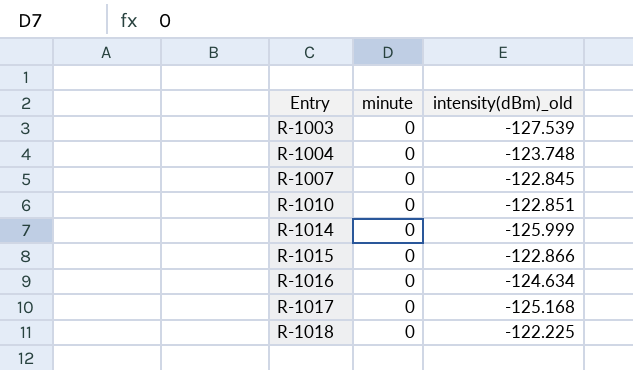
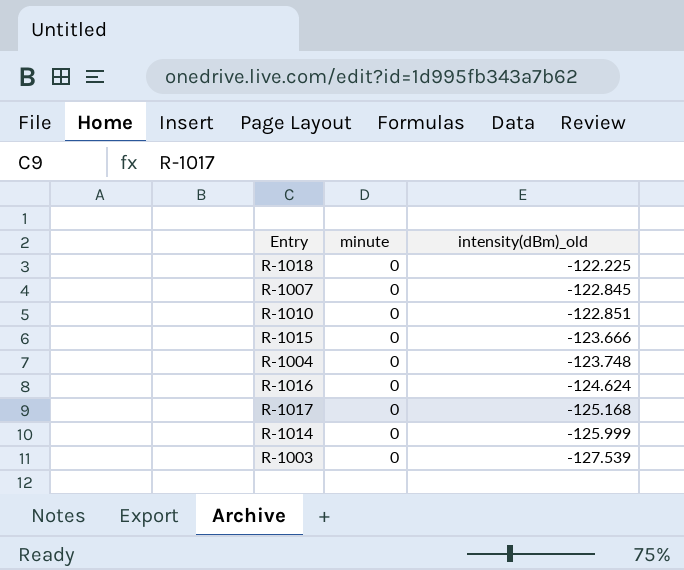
row order: Entry ascending -> intensity(dBm)_old descending
R-1015 | intensity(dBm)_old: -122.866 -> -123.666
R-1016 | intensity(dBm)_old: -124.634 -> -124.624

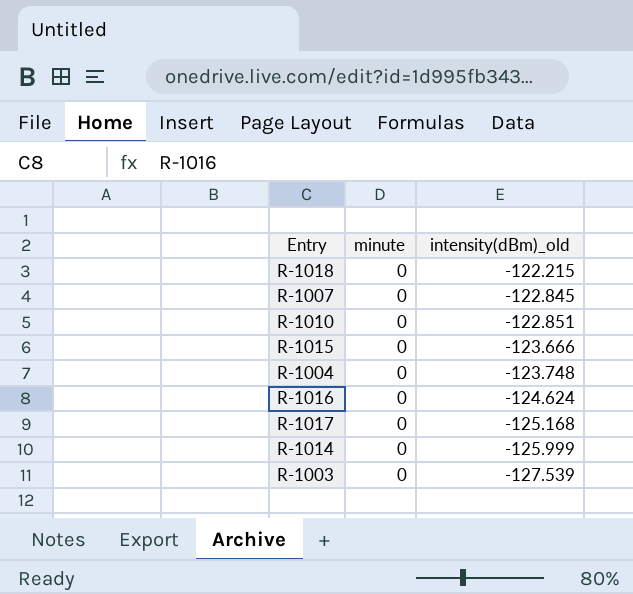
R-1018 | intensity(dBm)_old: -122.225 -> -122.215

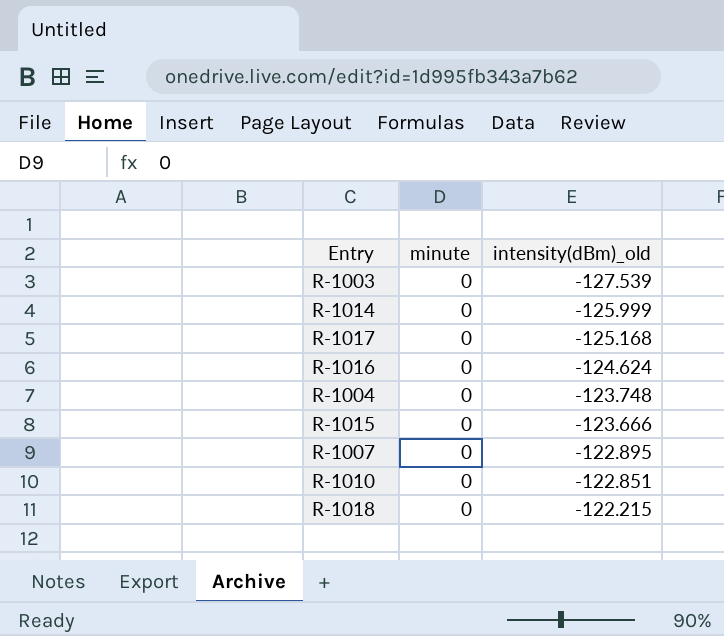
row order: intensity(dBm)_old descending -> intensity(dBm)_old ascending
R-1007 | intensity(dBm)_old: -122.845 -> -122.895

